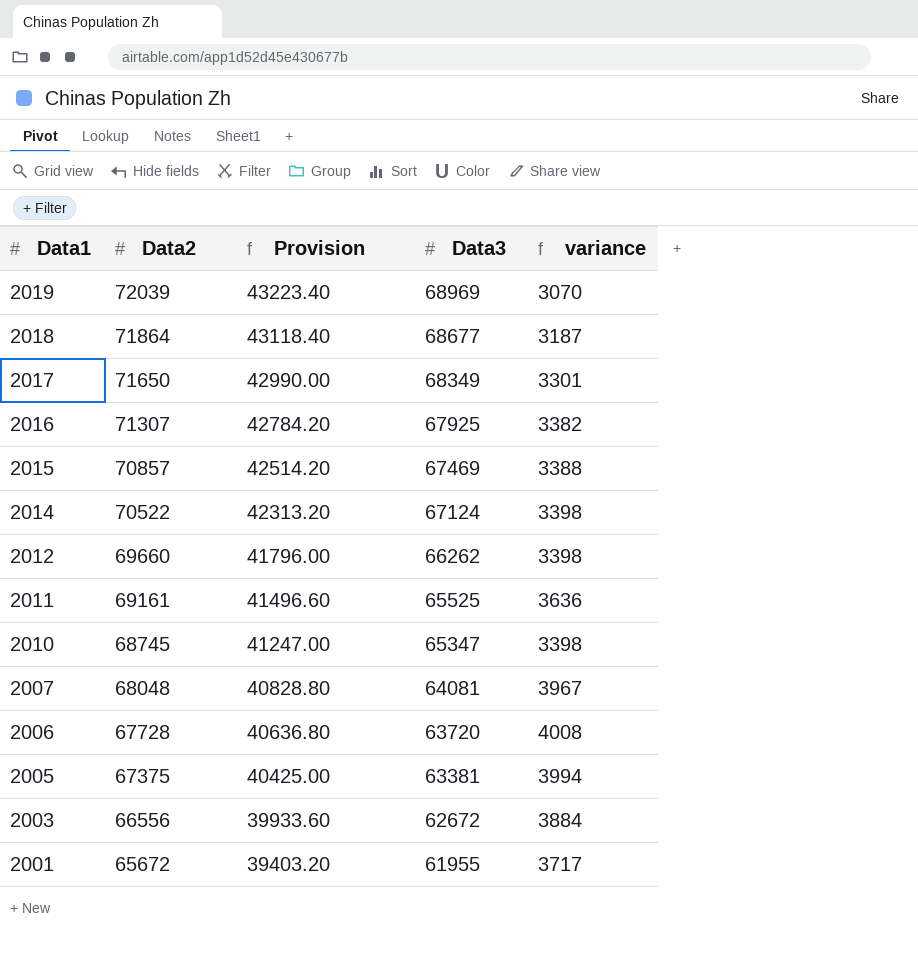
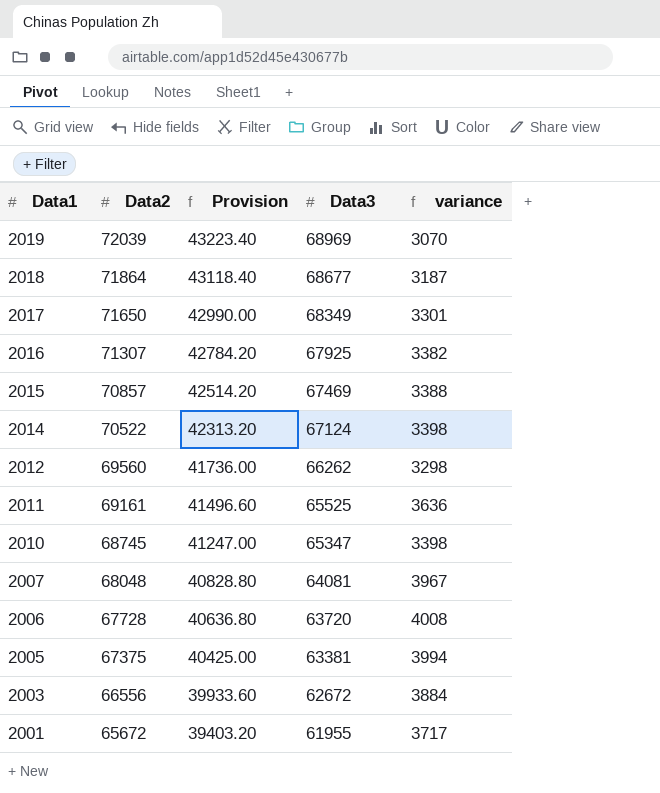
2012 | Data2: 69660 -> 69560
2012 | Provision: 41796.00 -> 41736.00
2012 | variance: 3398 -> 3298

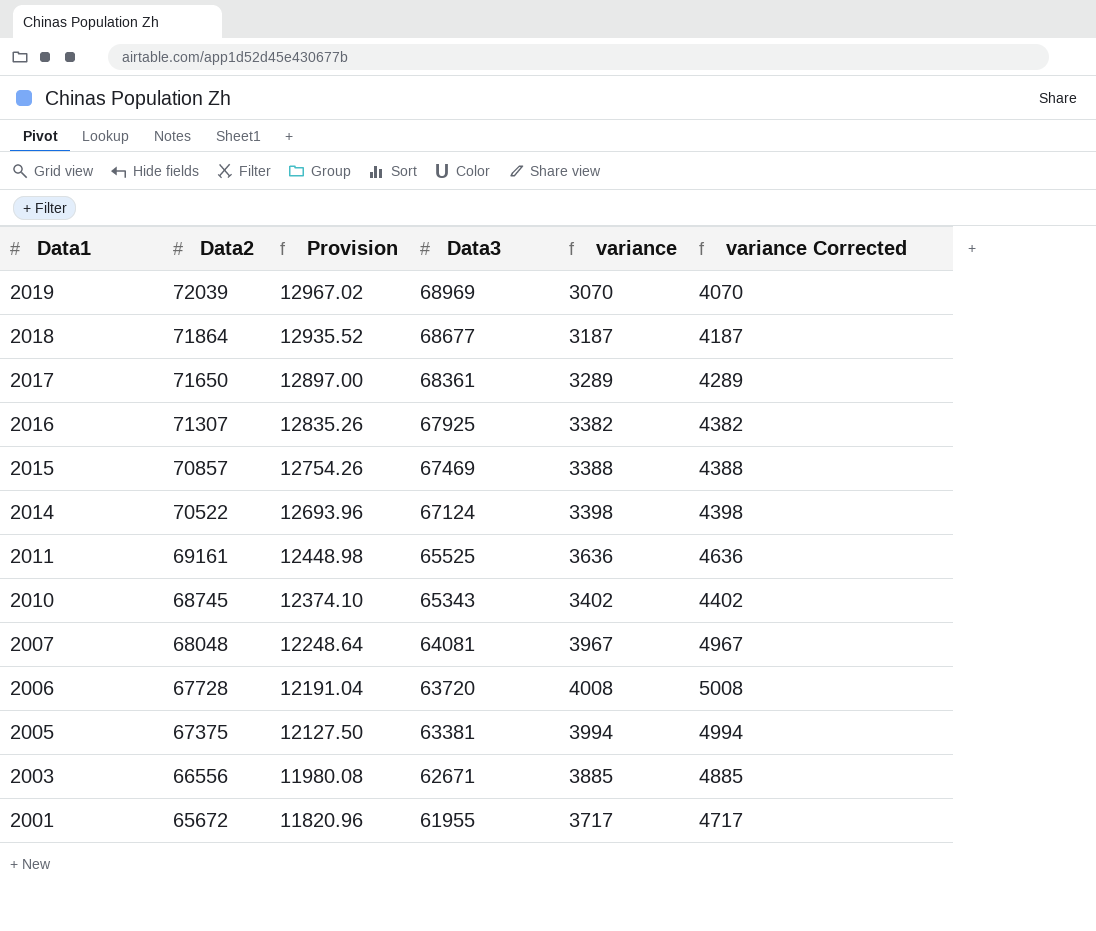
column Provision | formula: [Data2] * 0.6 -> [Data2] * 0.18
column variance Corrected | formula: none -> [variance] + 1000
row 2012: 69560 | 41736.00 | 66262 | 3298 -> none
2017 | Data3: 68349 -> 68361
2017 | variance: 3301 -> 3289
2010 | Data3: 65347 -> 65343
2010 | variance: 3398 -> 3402
2003 | Data3: 62672 -> 62671
2003 | variance: 3884 -> 3885

